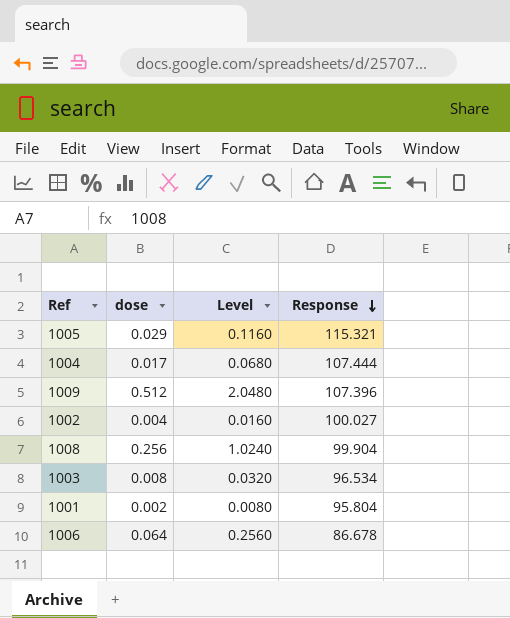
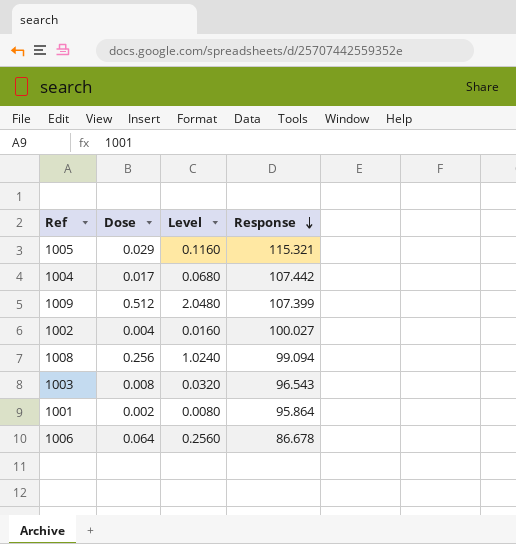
column name: dose -> Dose
1004 | Response: 107.444 -> 107.442
1009 | Response: 107.396 -> 107.399
1008 | Response: 99.904 -> 99.094
1003 | Response: 96.534 -> 96.543
1001 | Response: 95.804 -> 95.864

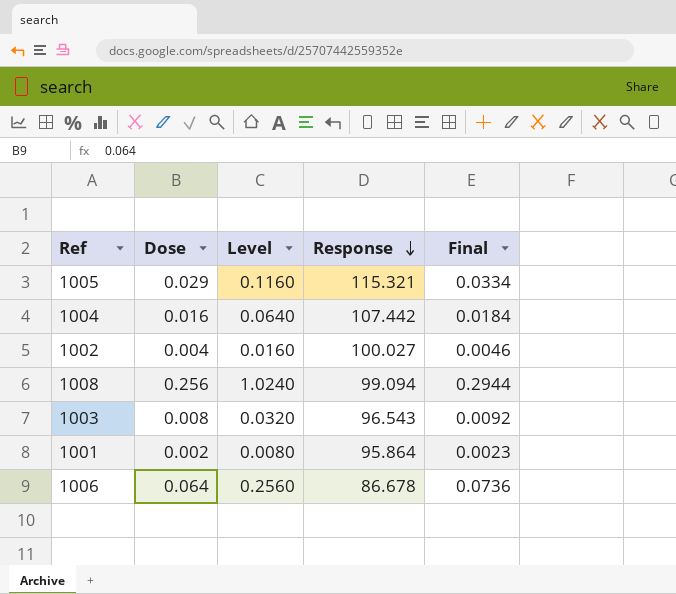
column Final | formula: none -> [Dose] * 1.15
row 1009: 0.512 | 2.0480 | 107.399 -> none
1004 | Dose: 0.017 -> 0.016
1004 | Level: 0.0680 -> 0.0640

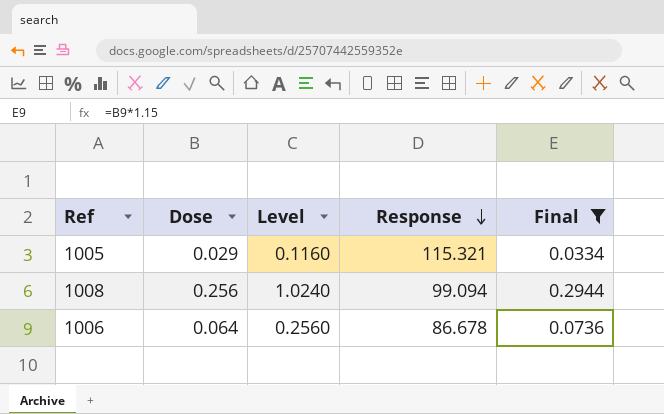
filter: none -> Final >= 0.0334

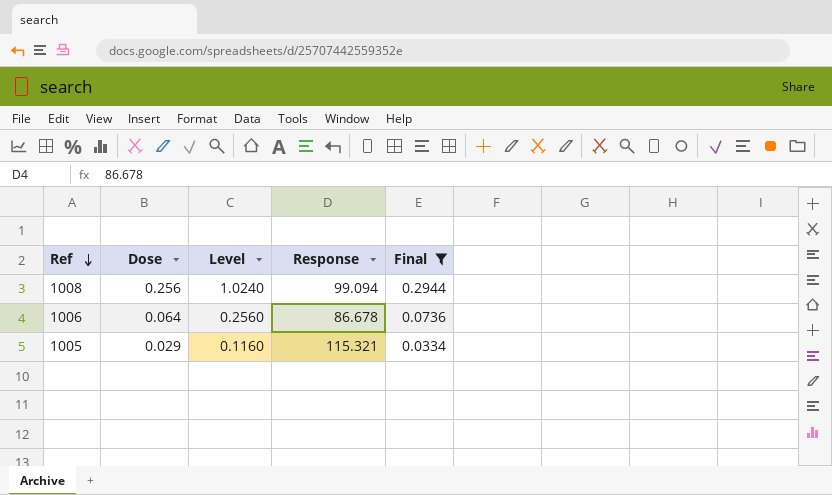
row order: Response descending -> Ref descending

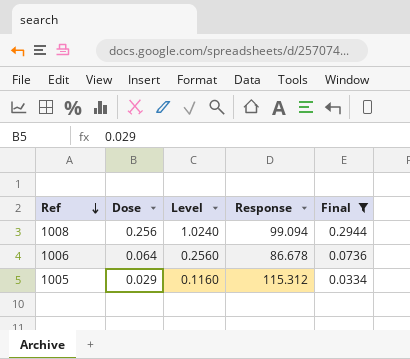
1005 | Response: 115.321 -> 115.312

